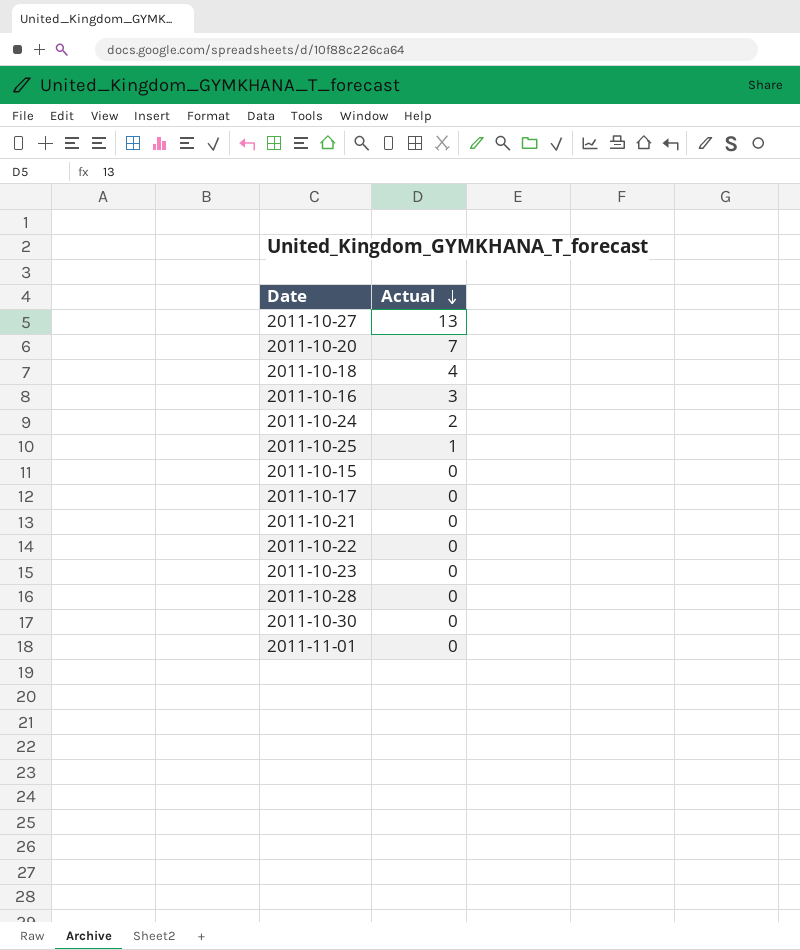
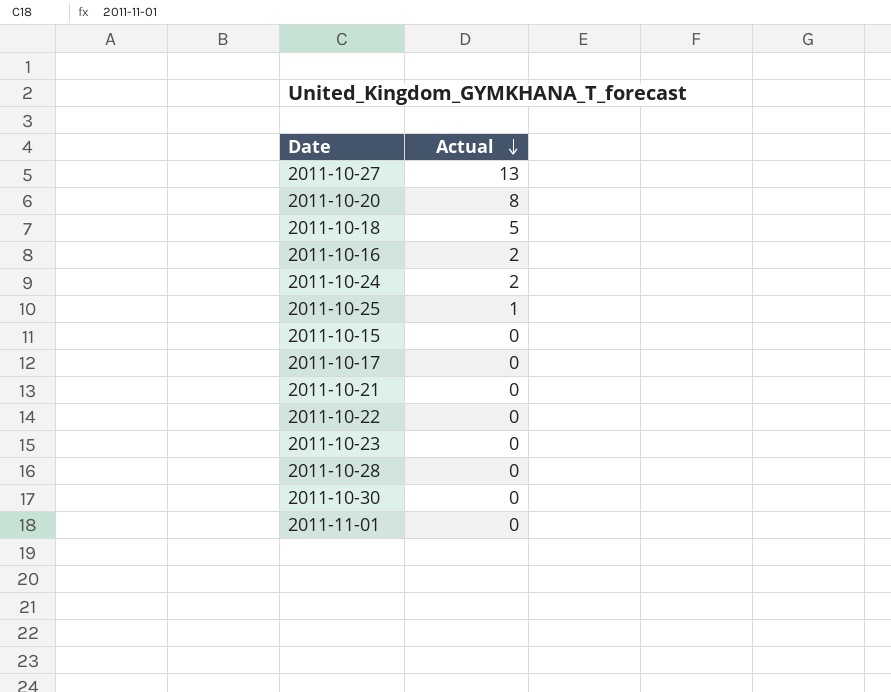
2011-10-20 | Actual: 7 -> 8
2011-10-18 | Actual: 4 -> 5
2011-10-16 | Actual: 3 -> 2

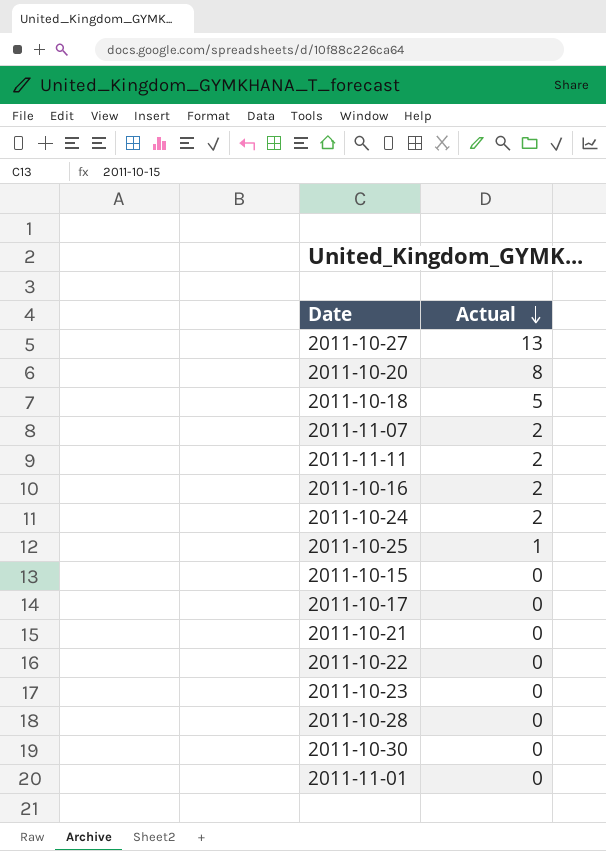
row 2011-11-07: none -> 2
row 2011-11-11: none -> 2

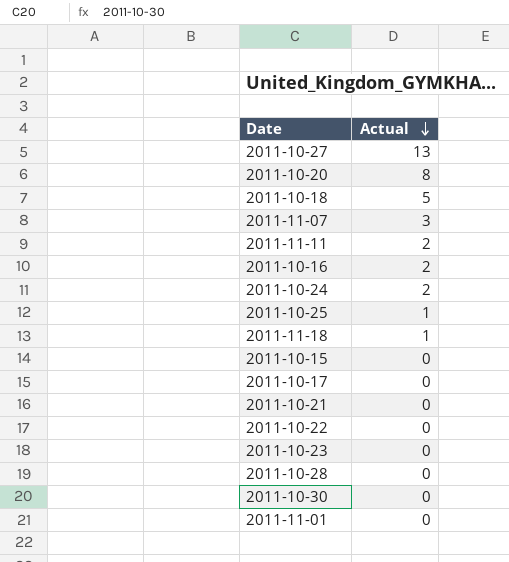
2011-11-07 | Actual: 2 -> 3
row 2011-11-18: none -> 1

